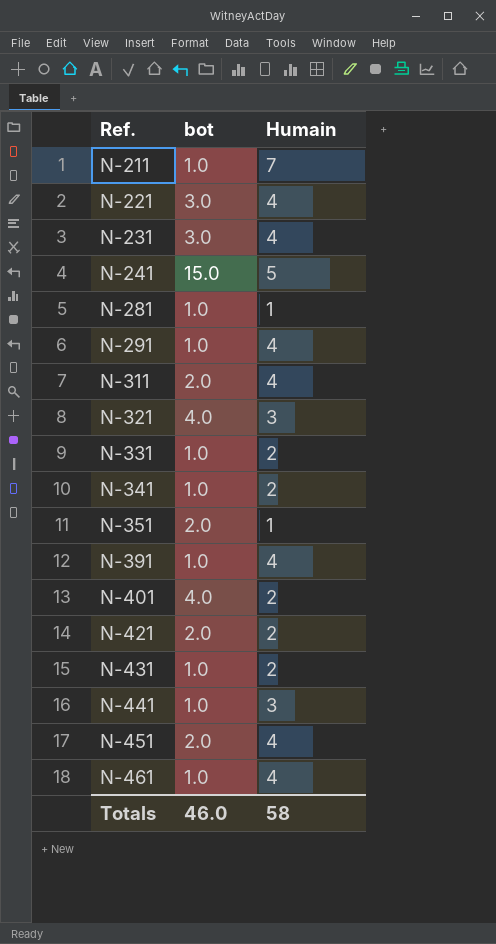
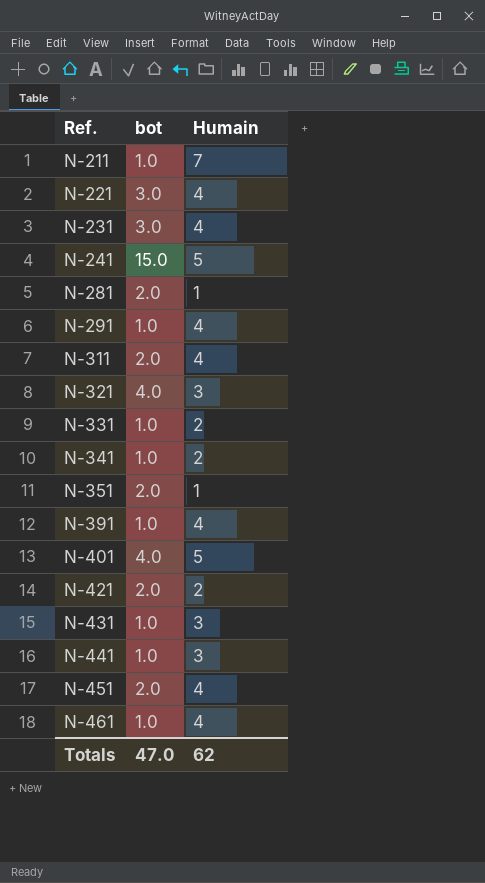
N-281 | bot: 1.0 -> 2.0
N-401 | Humain: 2 -> 5
N-431 | Humain: 2 -> 3
Totals | bot: 46.0 -> 47.0
Totals | Humain: 58 -> 62

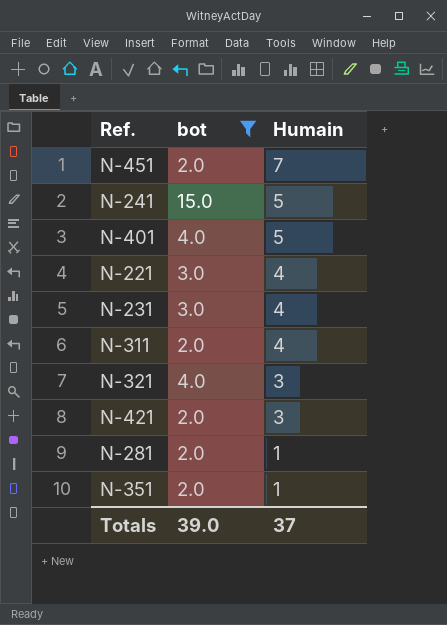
filter: none -> bot != 1.0
row order: Ref. ascending -> Humain descending
N-451 | Humain: 4 -> 7
N-421 | Humain: 2 -> 3
Totals | bot: 47.0 -> 39.0
Totals | Humain: 62 -> 37

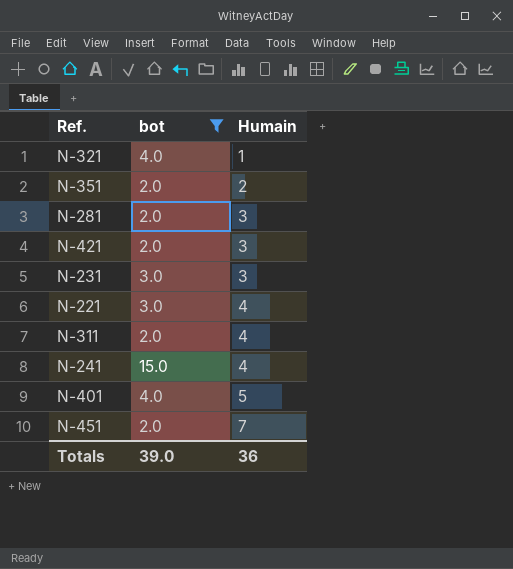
row order: Humain descending -> Humain ascending
N-321 | Humain: 3 -> 1
N-351 | Humain: 1 -> 2
N-281 | Humain: 1 -> 3
N-231 | Humain: 4 -> 3
N-241 | Humain: 5 -> 4
Totals | Humain: 37 -> 36

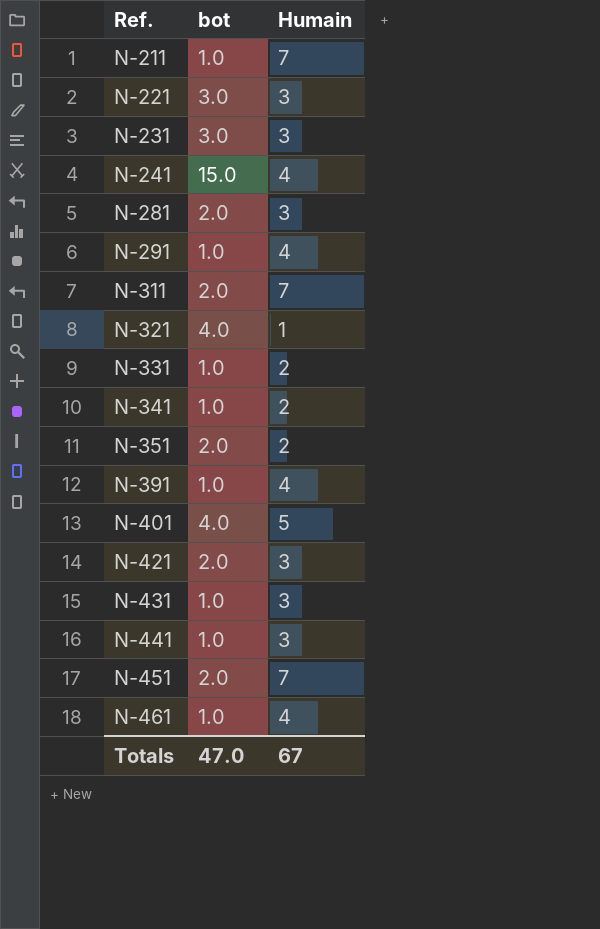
filter: bot != 1.0 -> none
row order: Humain ascending -> Ref. ascending
N-221 | Humain: 4 -> 3
N-311 | Humain: 4 -> 7
Totals | bot: 39.0 -> 47.0
Totals | Humain: 36 -> 67

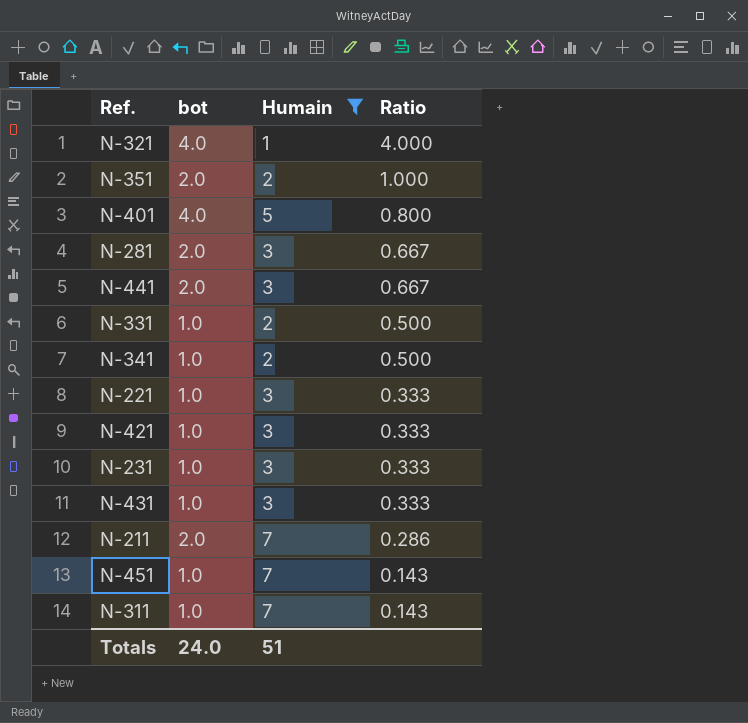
filter: none -> Humain != 4
row order: Ref. ascending -> Ratio descending
column Ratio | formula: none -> [bot] / [Humain]
N-441 | bot: 1.0 -> 2.0
N-221 | bot: 3.0 -> 1.0
N-421 | bot: 2.0 -> 1.0
N-231 | bot: 3.0 -> 1.0
N-211 | bot: 1.0 -> 2.0
N-451 | bot: 2.0 -> 1.0
N-311 | bot: 2.0 -> 1.0
Totals | bot: 47.0 -> 24.0
Totals | Humain: 67 -> 51

